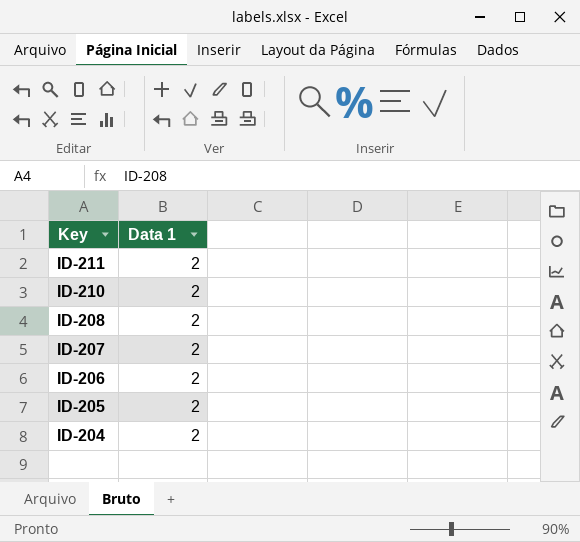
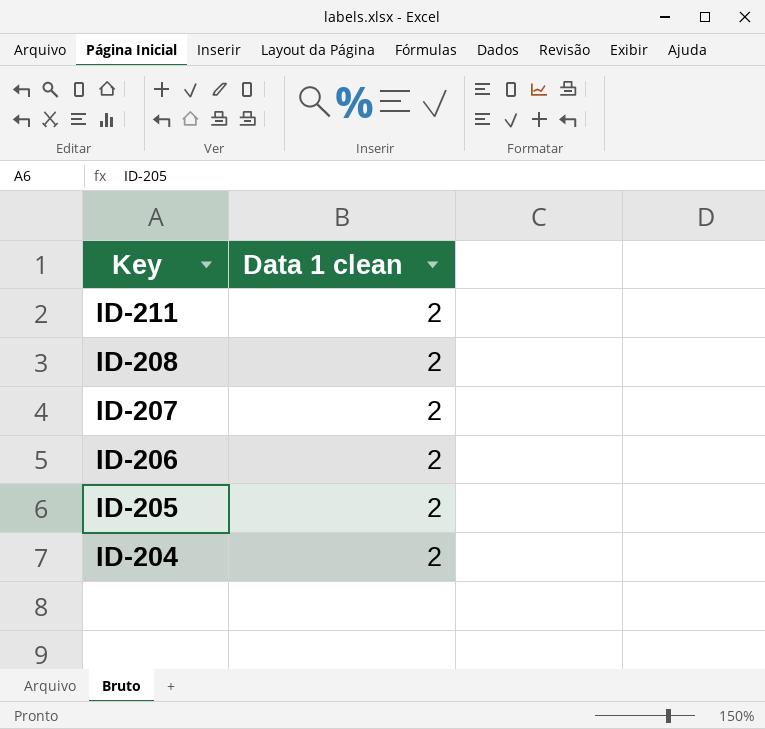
column name: Data 1 -> Data 1 clean
row ID-210: 2 -> none

